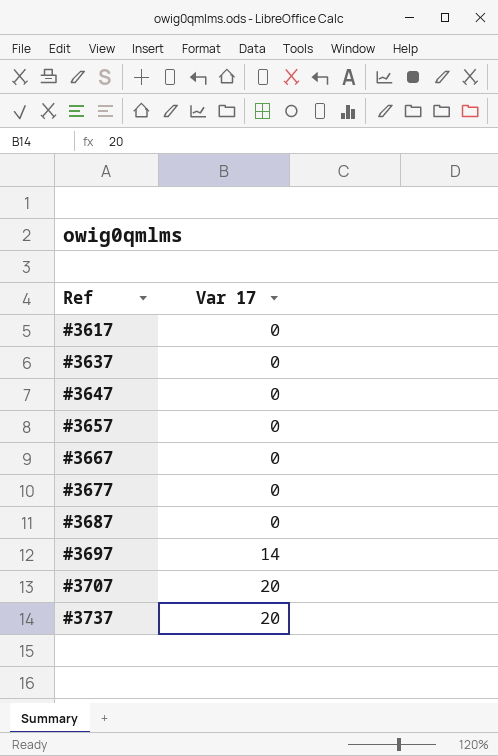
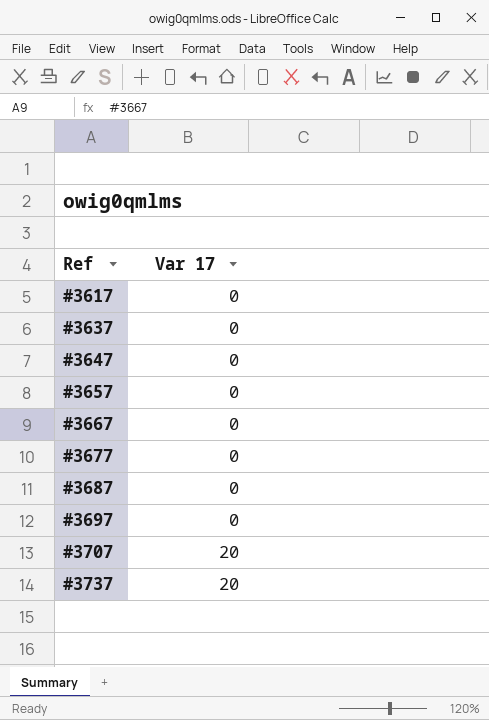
#3697 | Var 17: 14 -> 0

